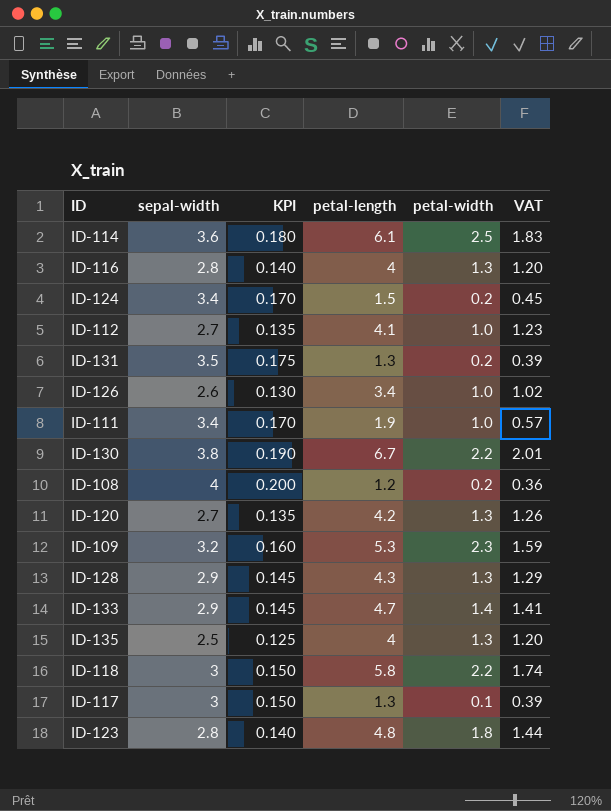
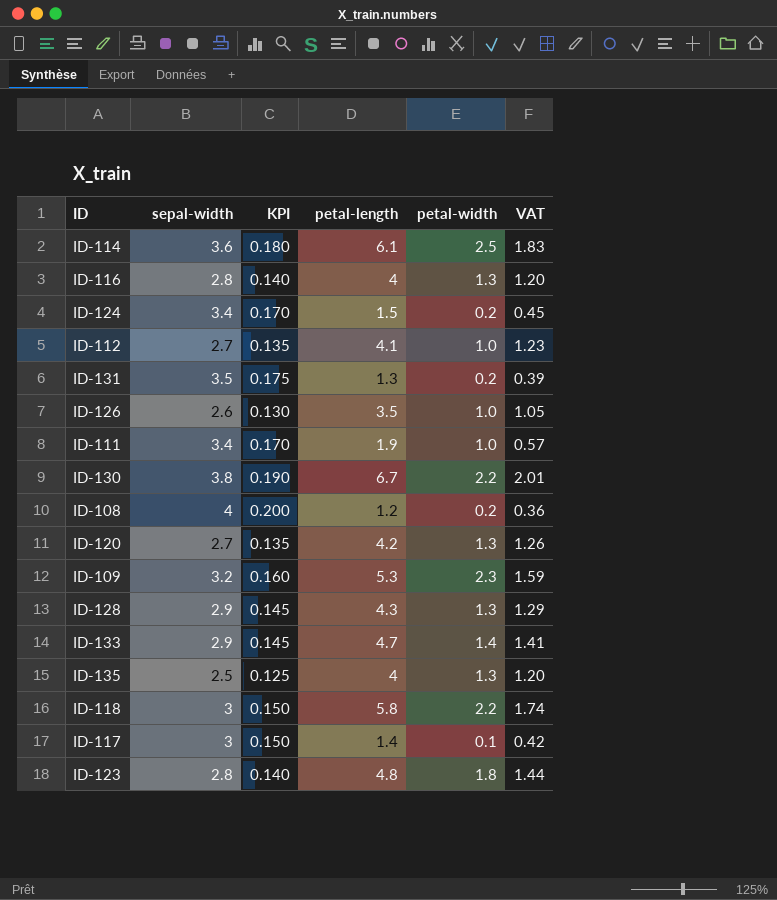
ID-126 | petal-length: 3.4 -> 3.5
ID-126 | VAT: 1.02 -> 1.05
ID-117 | petal-length: 1.3 -> 1.4
ID-117 | VAT: 0.39 -> 0.42

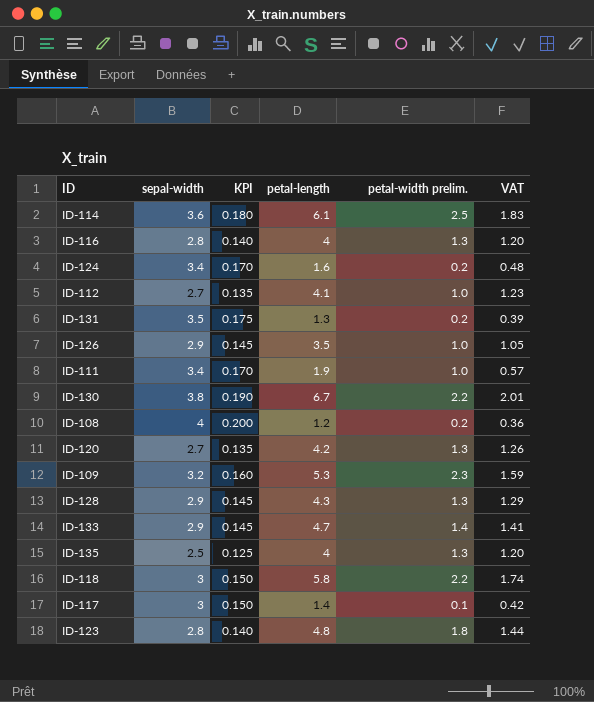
column name: petal-width -> petal-width prelim.
ID-124 | petal-length: 1.5 -> 1.6
ID-124 | VAT: 0.45 -> 0.48
ID-126 | sepal-width: 2.6 -> 2.9
ID-126 | KPI: 0.130 -> 0.145

